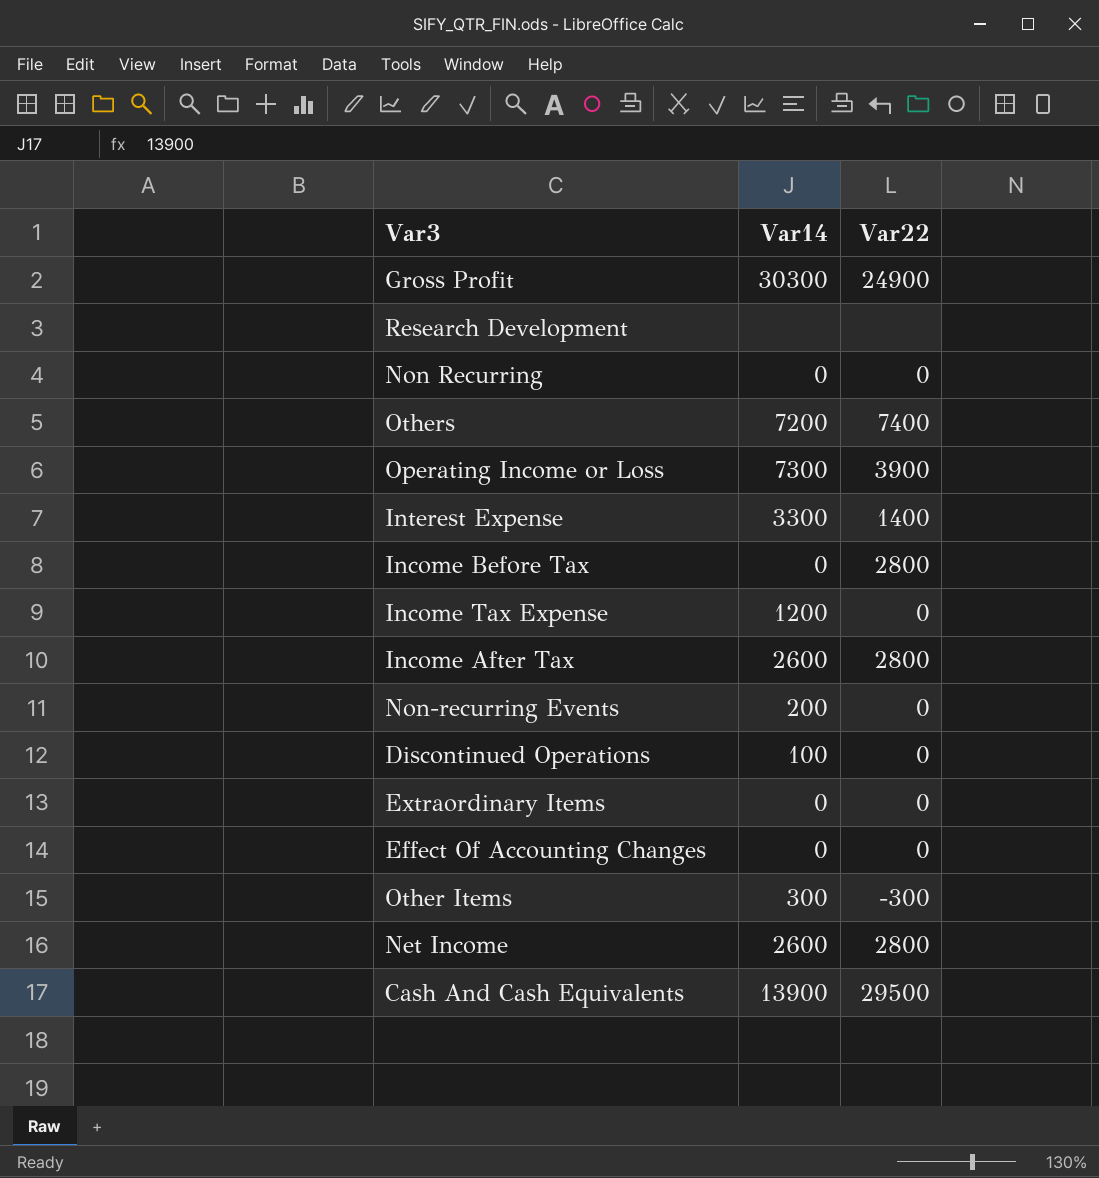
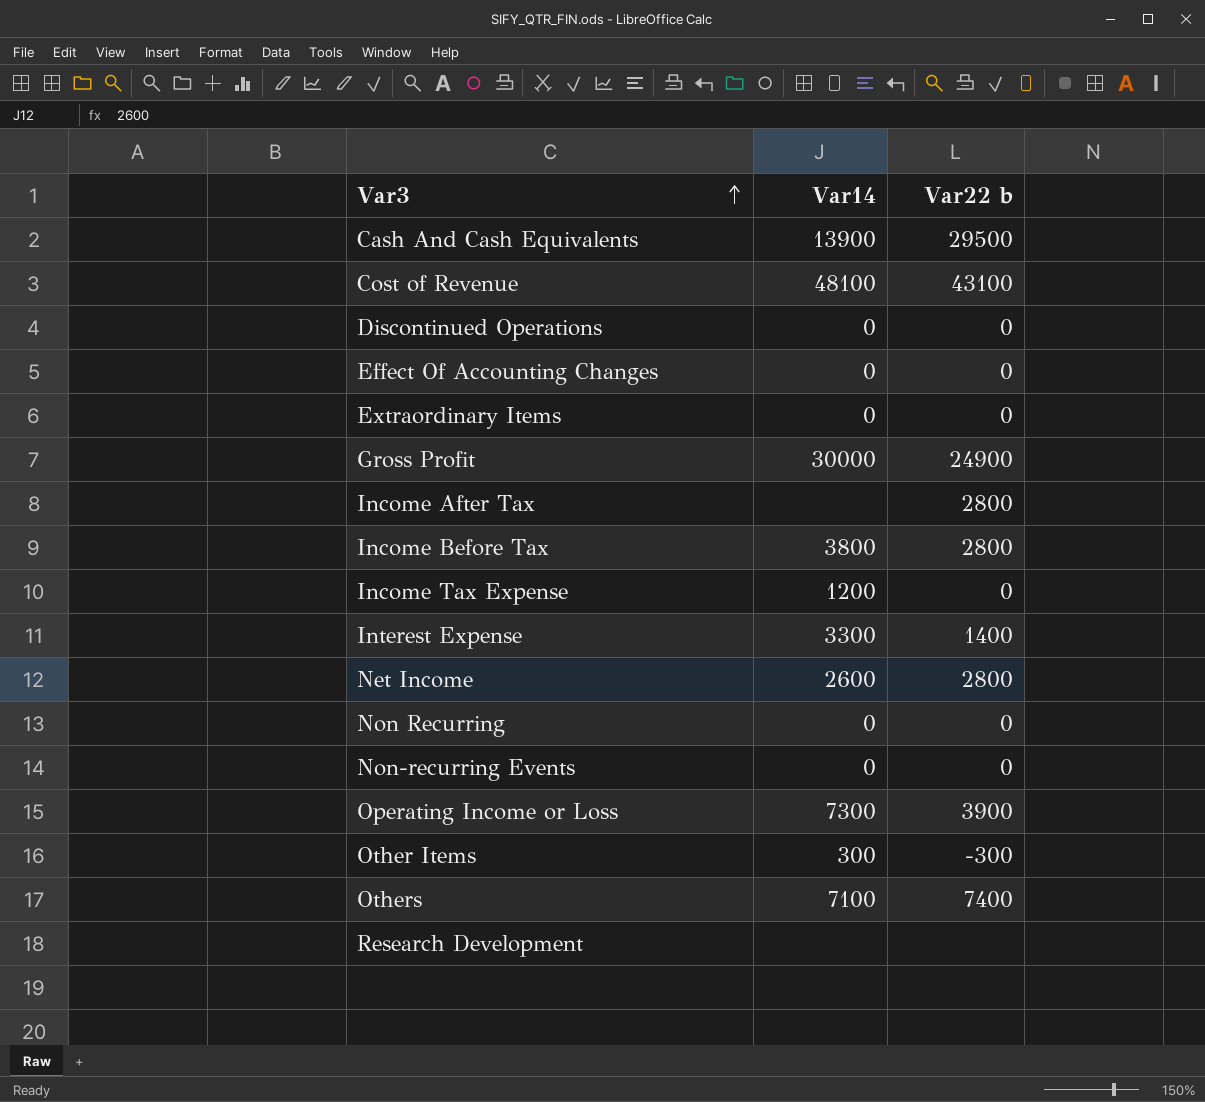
row order: none -> Var3 ascending
column name: Var22 -> Var22 b
row Cost of Revenue: none -> 48100 | 43100
Discontinued Operations | Var14: 100 -> 0
Gross Profit | Var14: 30300 -> 30000
Income After Tax | Var14: 2600 -> none
Income Before Tax | Var14: 0 -> 3800
Non-recurring Events | Var14: 200 -> 0
Others | Var14: 7200 -> 7100

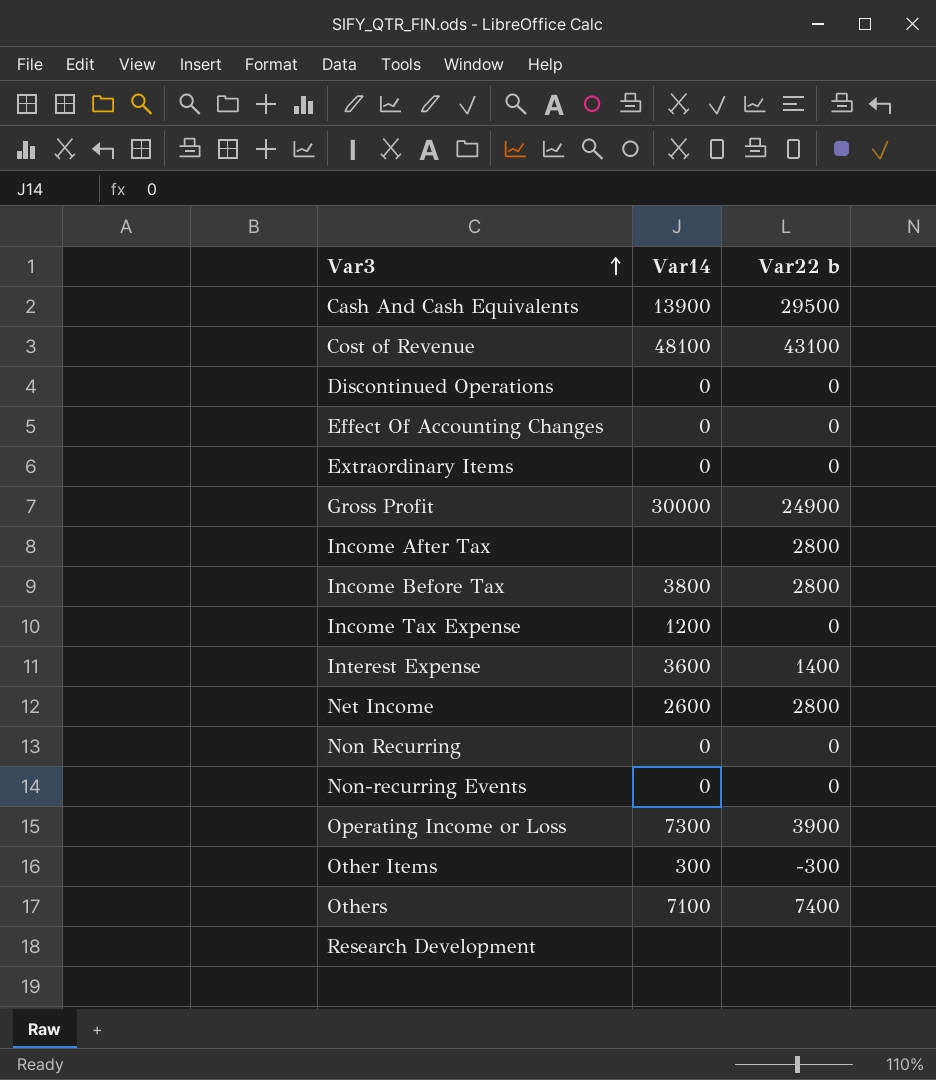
Interest Expense | Var14: 3300 -> 3600

